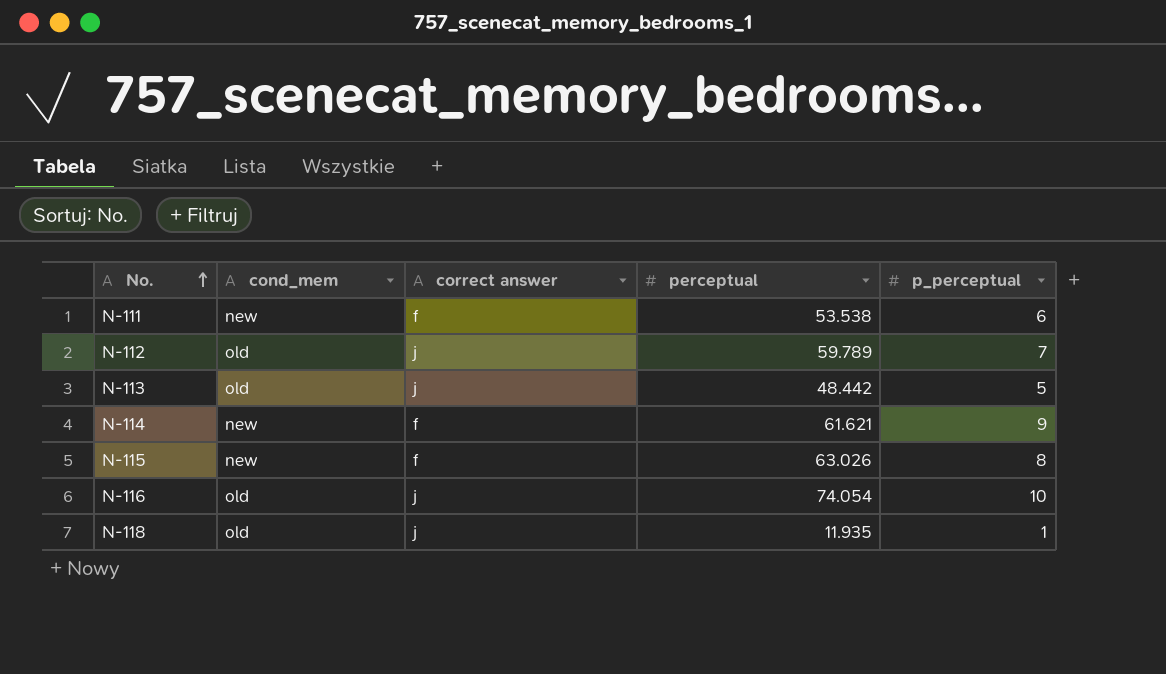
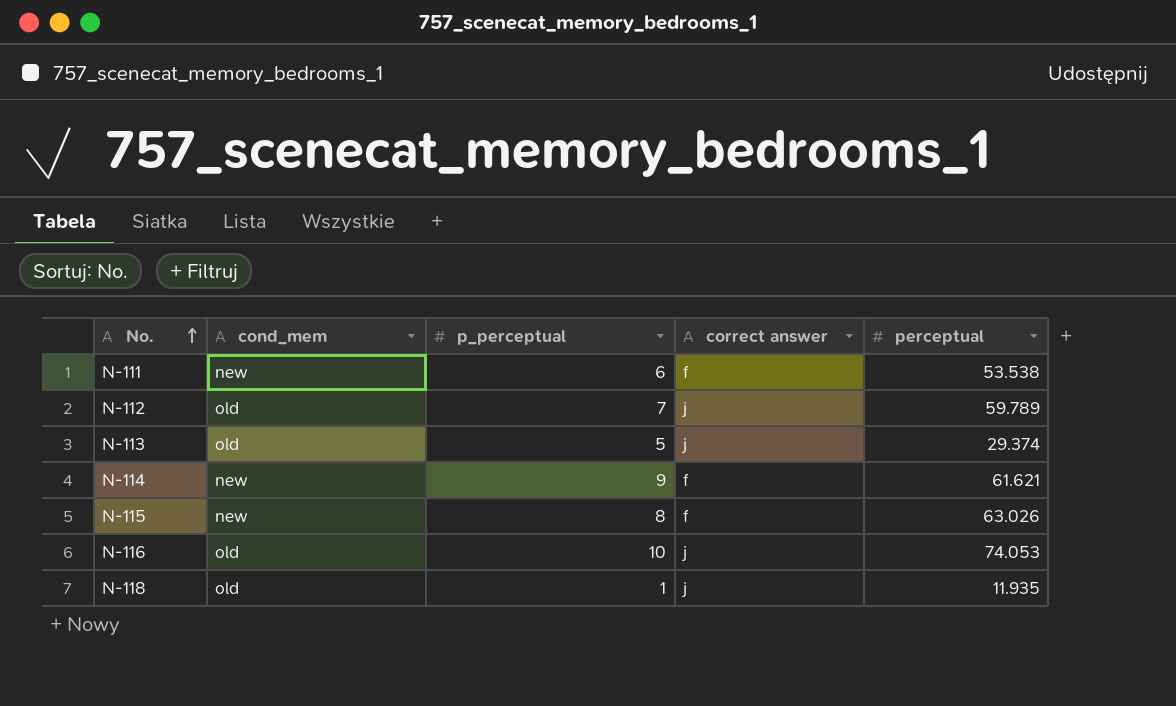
column p_perceptual | position: 5 -> 3
N-113 | perceptual: 48.442 -> 29.374
N-116 | perceptual: 74.054 -> 74.053

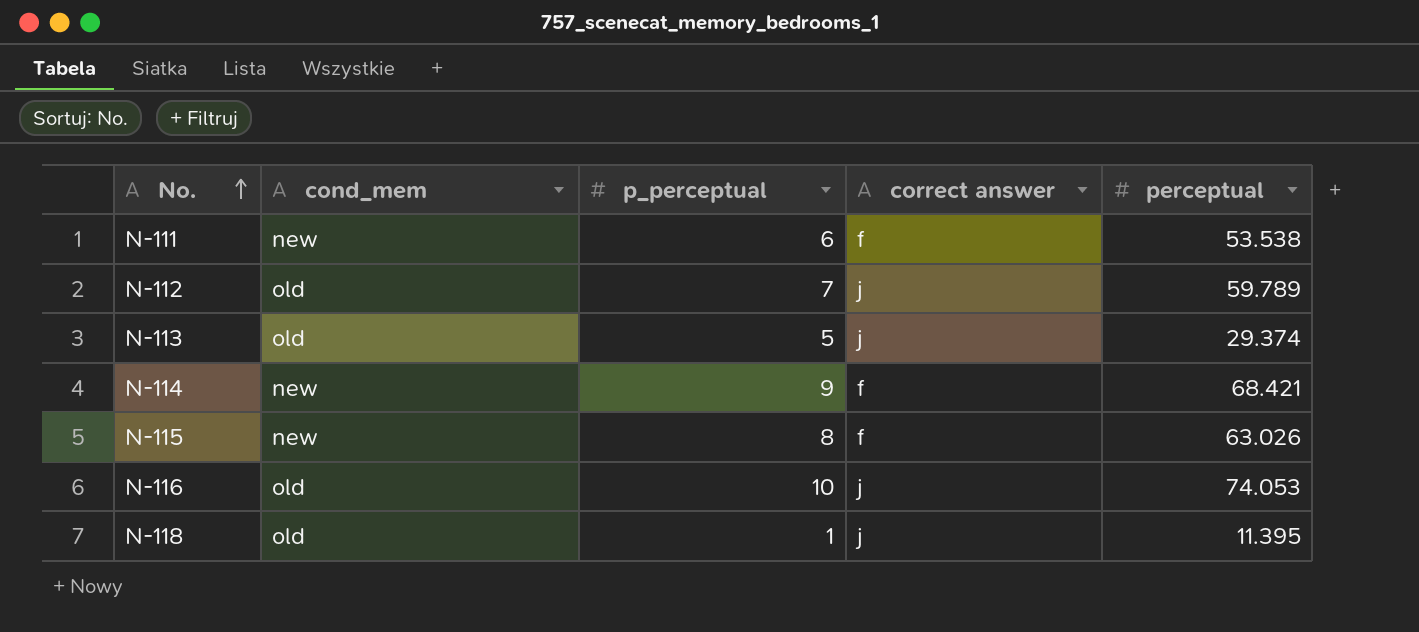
N-114 | perceptual: 61.621 -> 68.421
N-118 | perceptual: 11.935 -> 11.395

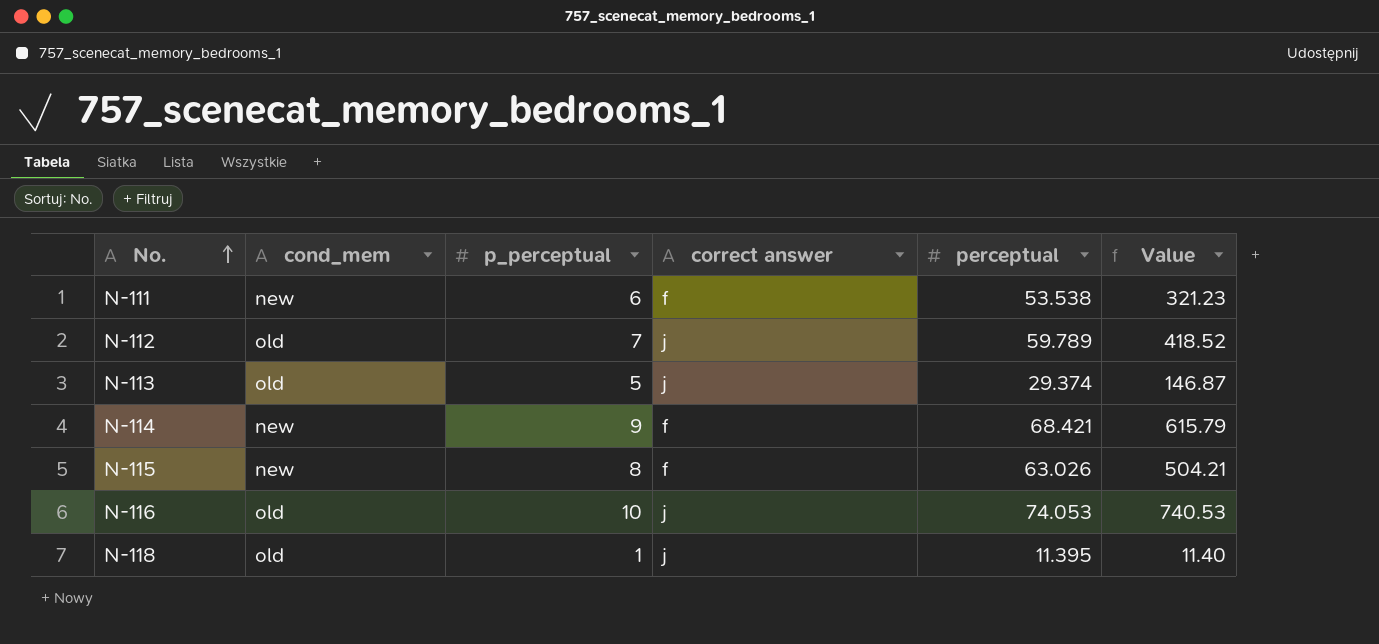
column Value | formula: none -> [p_perceptual] * [perceptual]

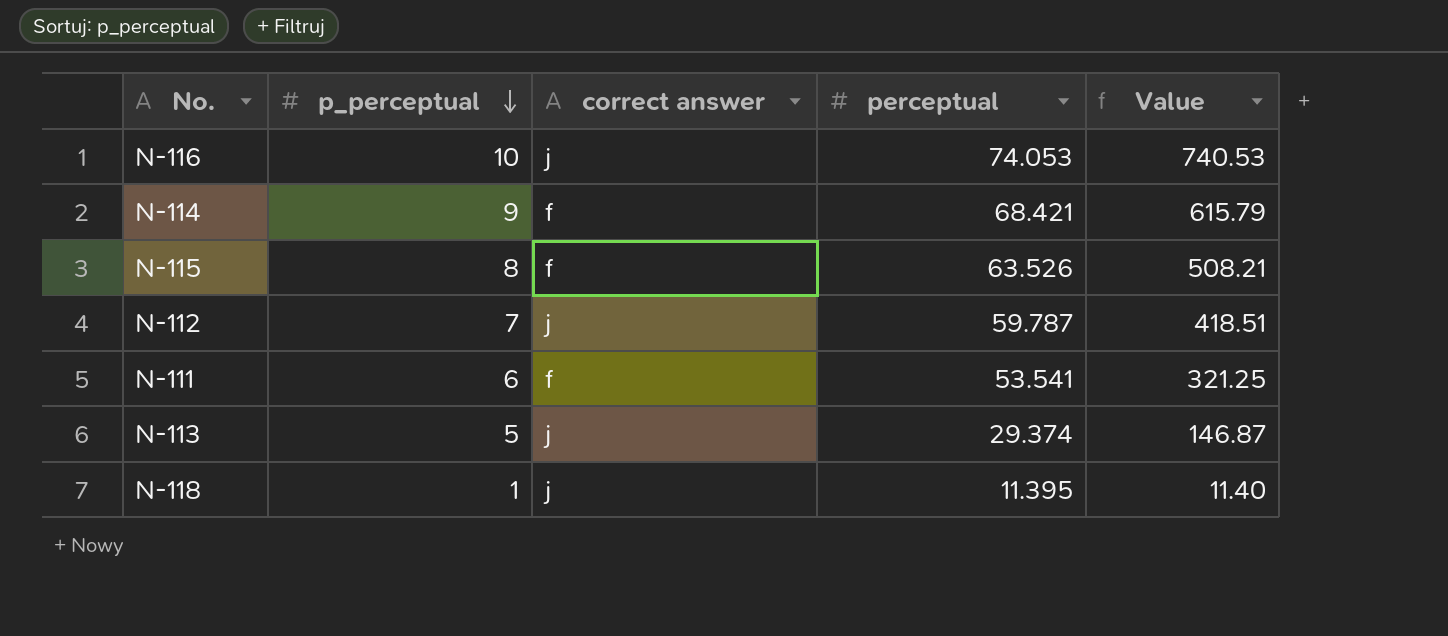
row order: No. ascending -> p_perceptual descending
column cond_mem | position: 2 -> none
N-115 | perceptual: 63.026 -> 63.526
N-115 | Value: 504.21 -> 508.21
N-112 | perceptual: 59.789 -> 59.787
N-112 | Value: 418.52 -> 418.51
N-111 | perceptual: 53.538 -> 53.541
N-111 | Value: 321.23 -> 321.25

